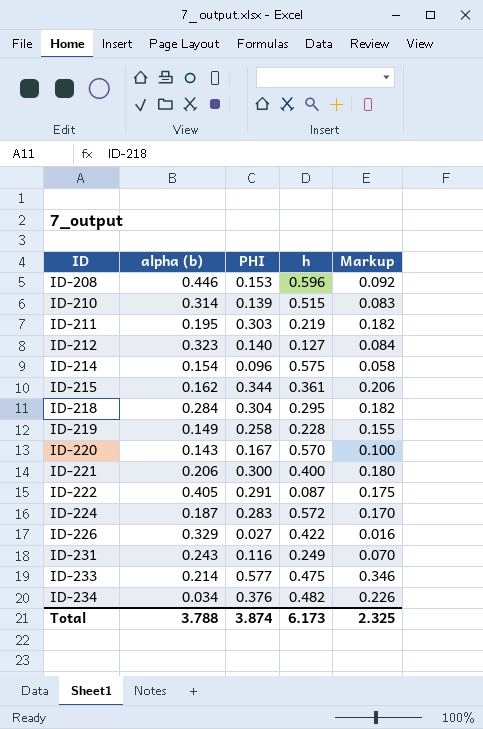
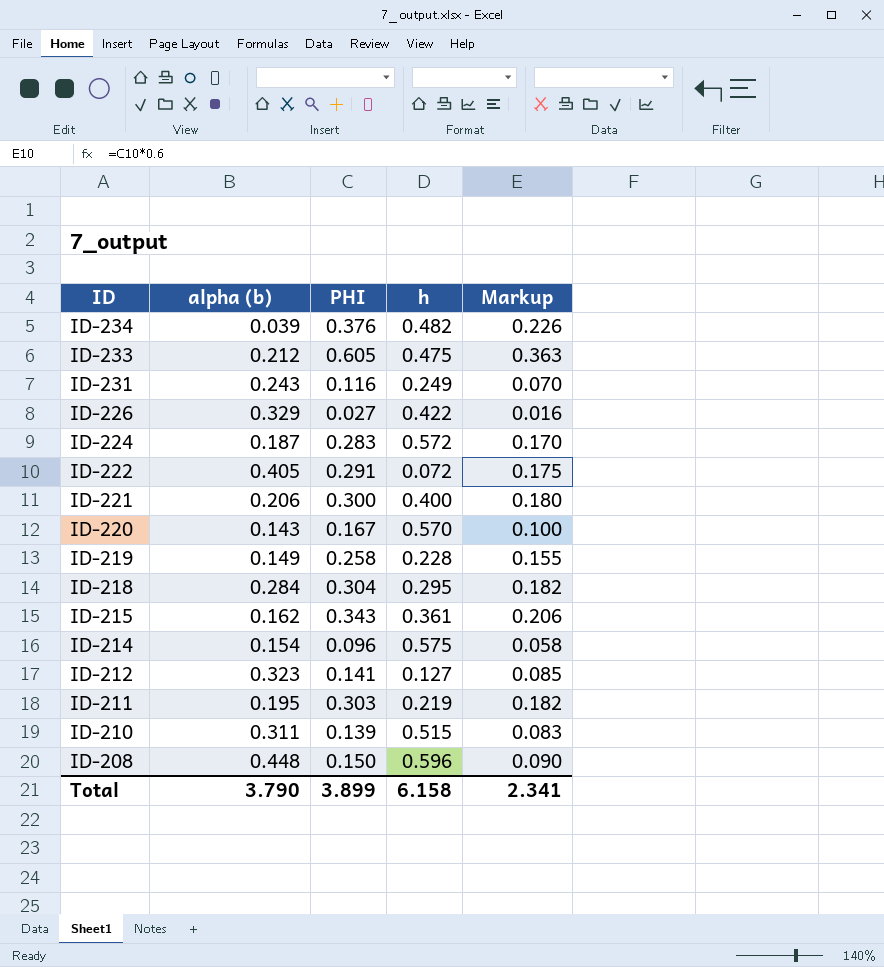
row order: ID ascending -> ID descending
ID-234 | alpha (b): 0.034 -> 0.039
ID-233 | alpha (b): 0.214 -> 0.212
ID-233 | PHI: 0.577 -> 0.605
ID-233 | Markup: 0.346 -> 0.363
ID-222 | h: 0.087 -> 0.072
ID-215 | PHI: 0.344 -> 0.343
ID-212 | PHI: 0.140 -> 0.141
ID-212 | Markup: 0.084 -> 0.085
ID-210 | alpha (b): 0.314 -> 0.311
ID-208 | alpha (b): 0.446 -> 0.448
ID-208 | PHI: 0.153 -> 0.150
ID-208 | Markup: 0.092 -> 0.090
Total | alpha (b): 3.788 -> 3.790
Total | PHI: 3.874 -> 3.899
Total | h: 6.173 -> 6.158
Total | Markup: 2.325 -> 2.341

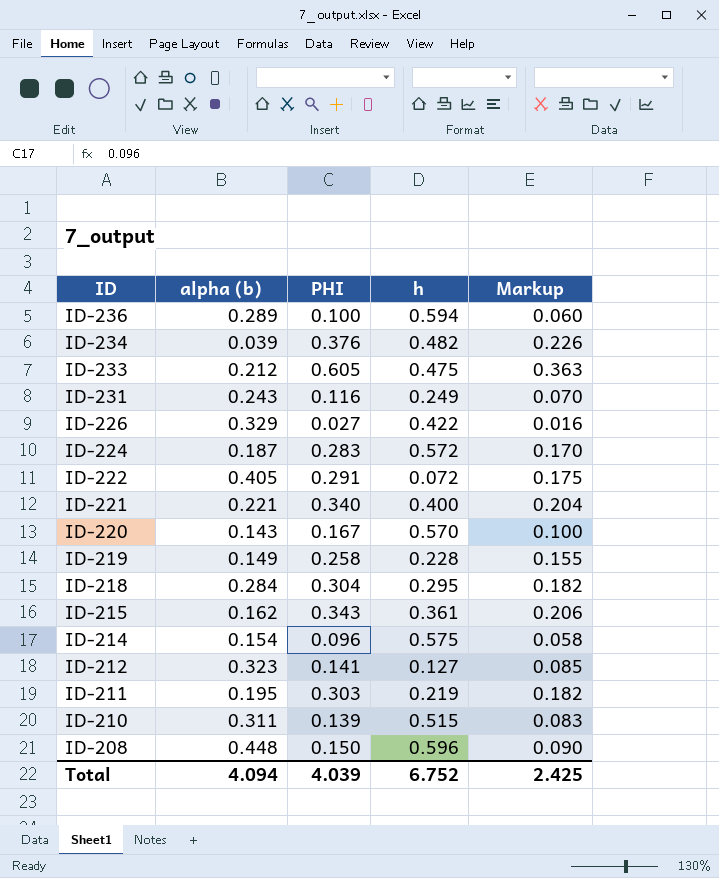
row ID-236: none -> 0.289 | 0.100 | 0.594 | 0.060
ID-221 | alpha (b): 0.206 -> 0.221
ID-221 | PHI: 0.300 -> 0.340
ID-221 | Markup: 0.180 -> 0.204
Total | alpha (b): 3.790 -> 4.094
Total | PHI: 3.899 -> 4.039
Total | h: 6.158 -> 6.752
Total | Markup: 2.341 -> 2.425

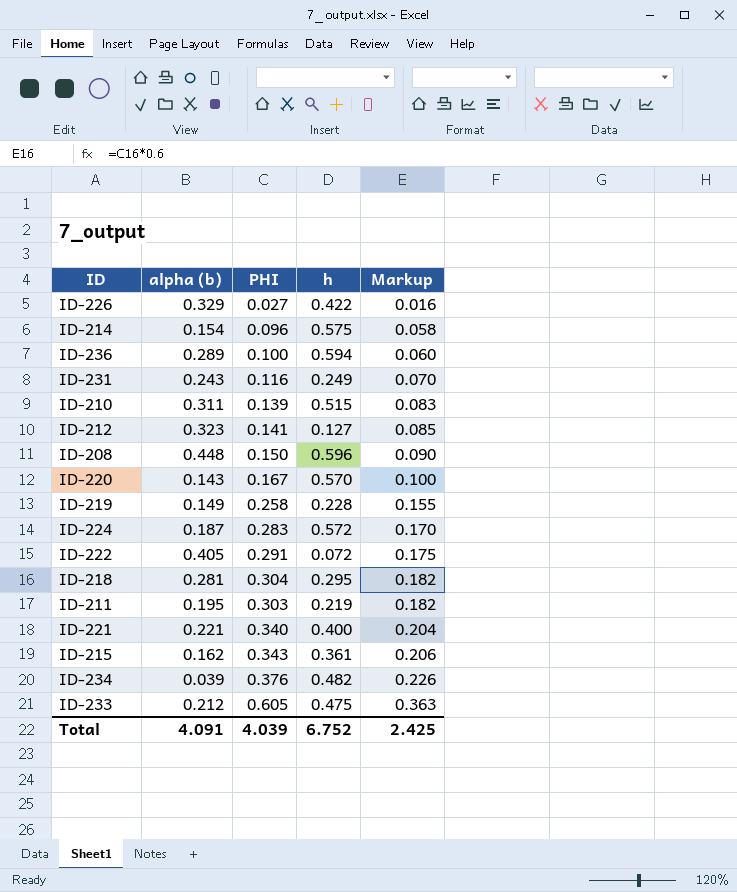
row order: ID descending -> Markup ascending
ID-218 | alpha (b): 0.284 -> 0.281
Total | alpha (b): 4.094 -> 4.091

